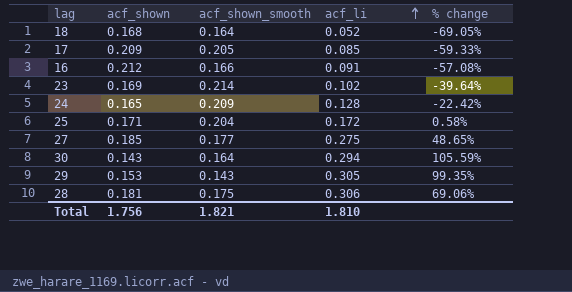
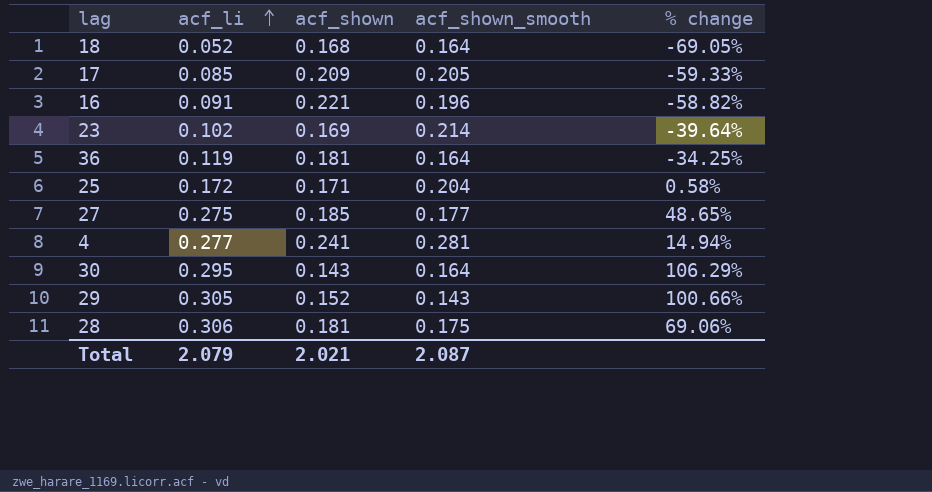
column acf_li | position: 4 -> 2
row 24: 0.165 | 0.209 | 0.128 | -22.42% -> none
16 | acf_shown: 0.212 -> 0.221
16 | acf_shown_smooth: 0.166 -> 0.196
16 | % change: -57.08% -> -58.82%
row 36: none -> 0.119 | 0.181 | 0.164 | -34.25%
row 4: none -> 0.277 | 0.241 | 0.281 | 14.94%
30 | acf_li: 0.294 -> 0.295
30 | % change: 105.59% -> 106.29%
29 | acf_shown: 0.153 -> 0.152
29 | % change: 99.35% -> 100.66%
Total | acf_li: 1.810 -> 2.079
Total | acf_shown: 1.756 -> 2.021
Total | acf_shown_smooth: 1.821 -> 2.087

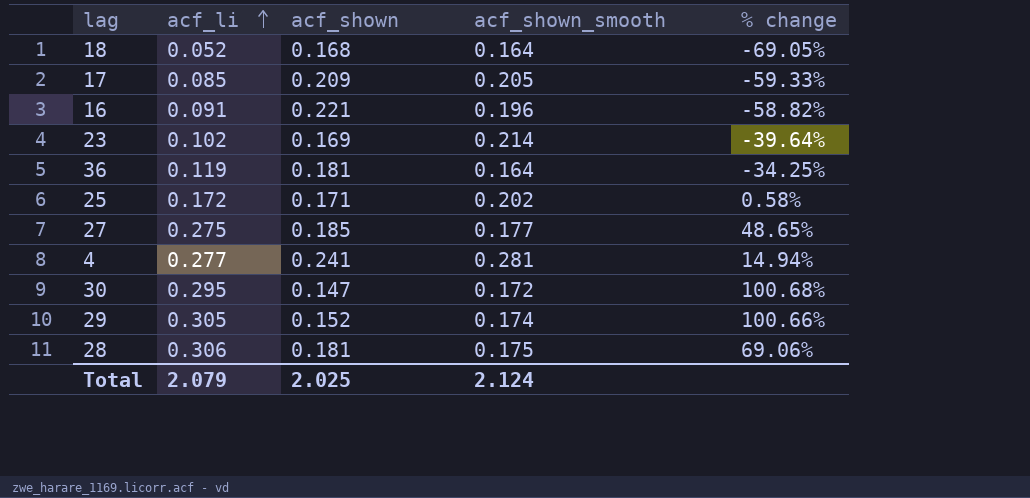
25 | acf_shown_smooth: 0.204 -> 0.202
30 | acf_shown: 0.143 -> 0.147
30 | acf_shown_smooth: 0.164 -> 0.172
30 | % change: 106.29% -> 100.68%
29 | acf_shown_smooth: 0.143 -> 0.174
Total | acf_shown: 2.021 -> 2.025
Total | acf_shown_smooth: 2.087 -> 2.124

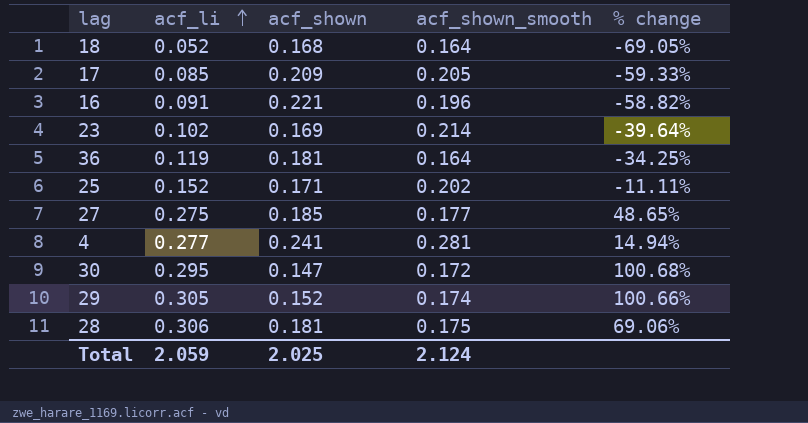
25 | acf_li: 0.172 -> 0.152
25 | % change: 0.58% -> -11.11%
Total | acf_li: 2.079 -> 2.059

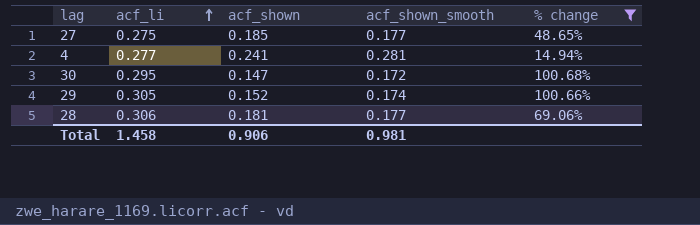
filter: none -> % change >= 14.94%
28 | acf_shown_smooth: 0.175 -> 0.177
Total | acf_li: 2.059 -> 1.458
Total | acf_shown: 2.025 -> 0.906
Total | acf_shown_smooth: 2.124 -> 0.981

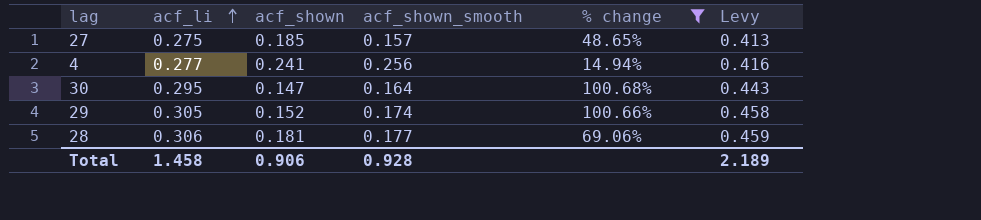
column Levy | formula: none -> [acf_li] * 1.5
27 | acf_shown_smooth: 0.177 -> 0.157
4 | acf_shown_smooth: 0.281 -> 0.256
30 | acf_shown_smooth: 0.172 -> 0.164
Total | acf_shown_smooth: 0.981 -> 0.928

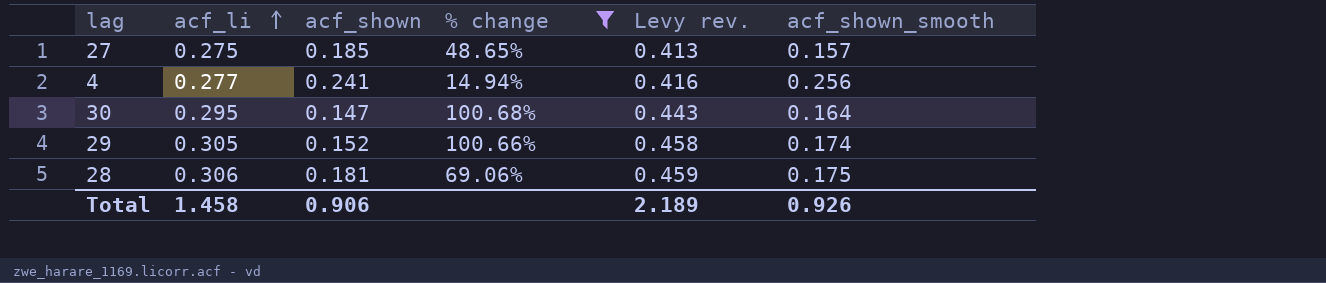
column name: Levy -> Levy rev.
column acf_shown_smooth | position: 4 -> 6
28 | acf_shown_smooth: 0.177 -> 0.175
Total | acf_shown_smooth: 0.928 -> 0.926

